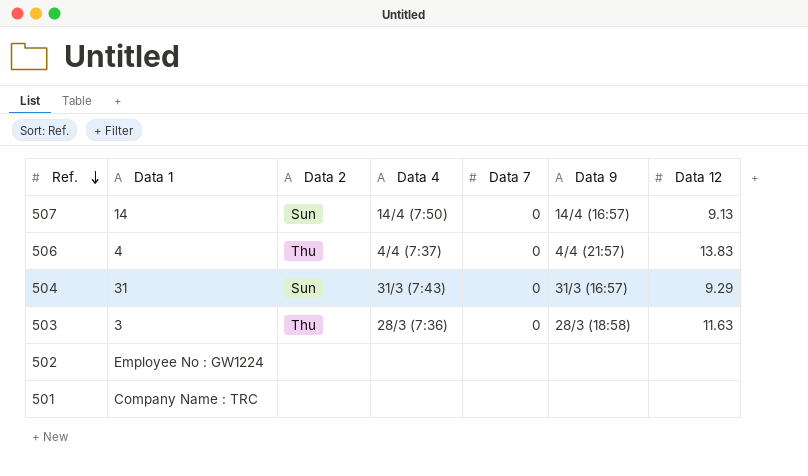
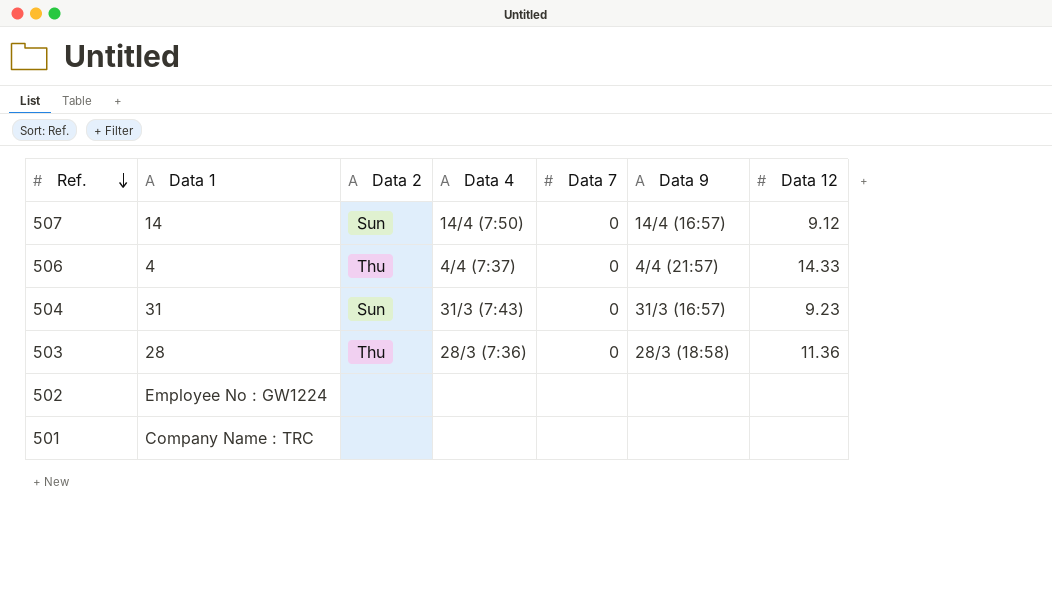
507 | Data 12: 9.13 -> 9.12
506 | Data 12: 13.83 -> 14.33
504 | Data 12: 9.29 -> 9.23
503 | Data 1: 3 -> 28
503 | Data 12: 11.63 -> 11.36

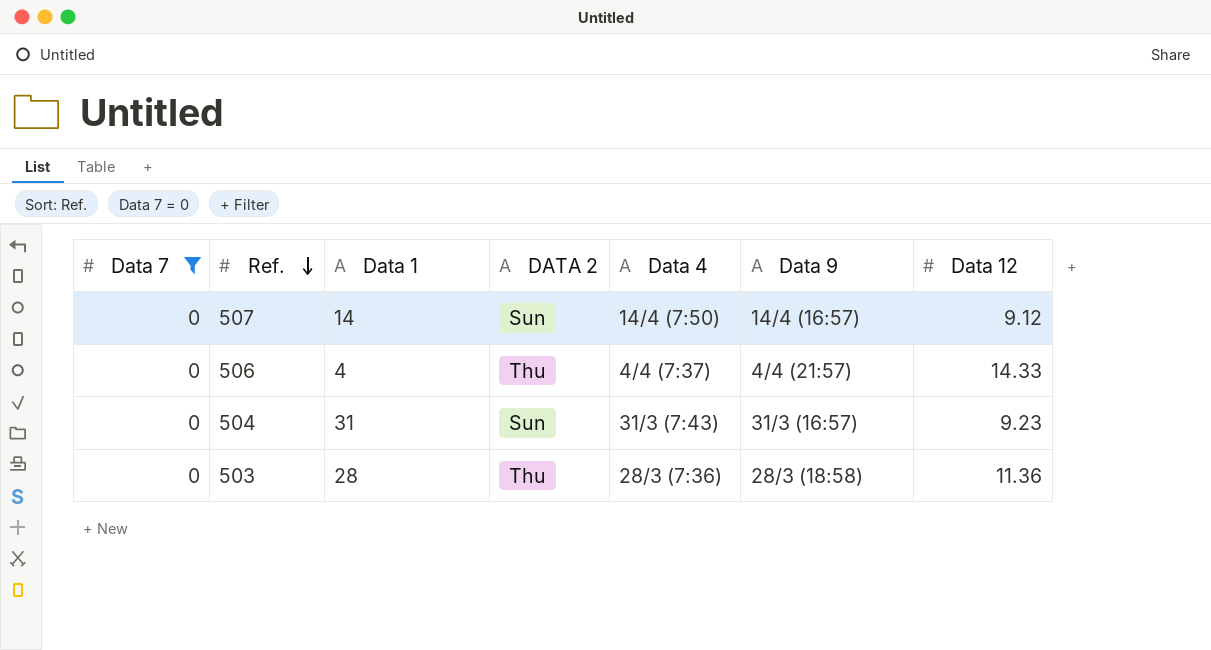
filter: none -> Data 7 = 0
column Data 7 | position: 5 -> 1
column name: Data 2 -> DATA 2

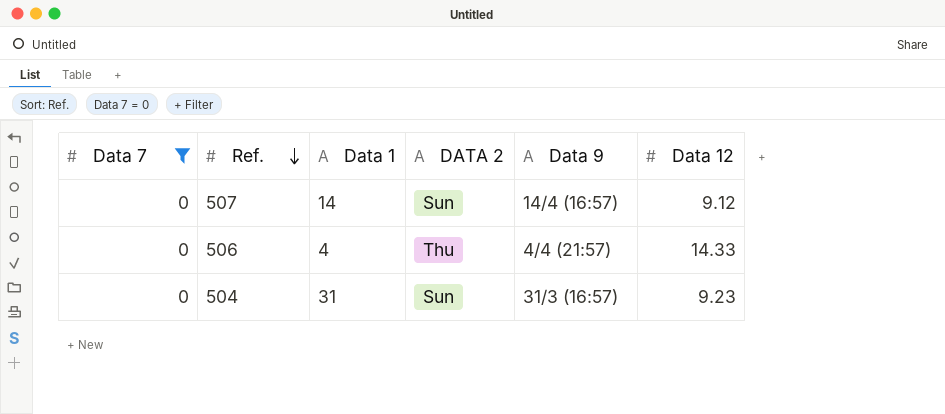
column Data 4 | position: 5 -> none
row 503: 0 | 28 | Thu | 28/3 (7:36) | 28/3 (18:58) | 11.36 -> none

